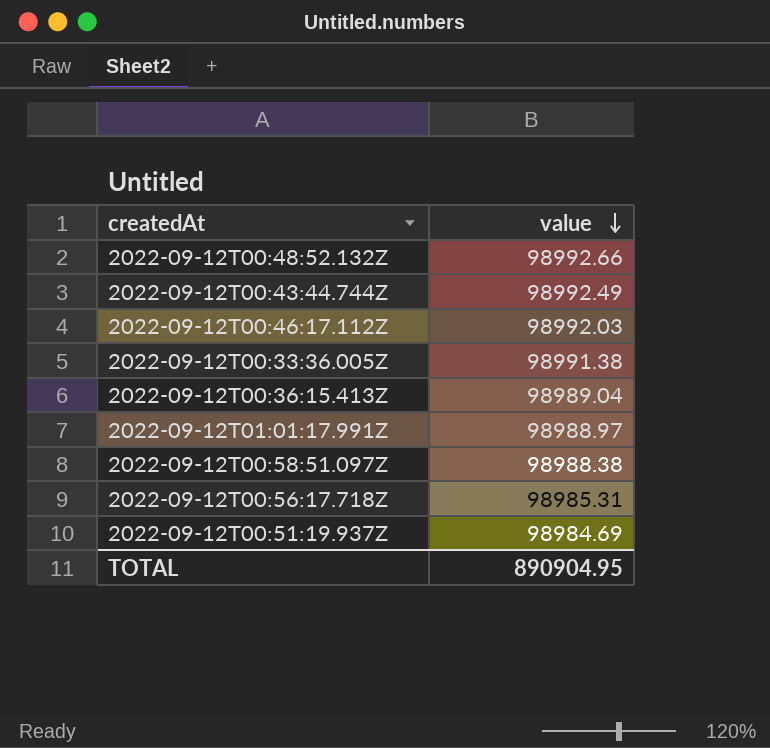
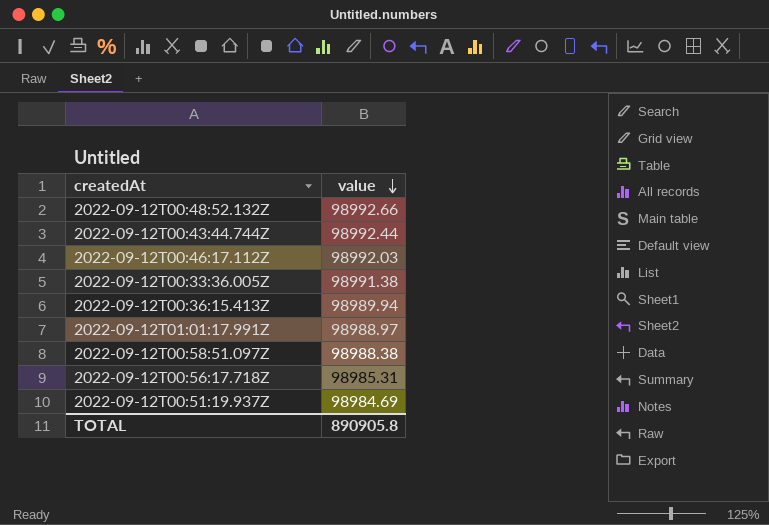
2022-09-12T00:43:44.744Z | value: 98992.49 -> 98992.44
2022-09-12T00:36:15.413Z | value: 98989.04 -> 98989.94
TOTAL | value: 890904.95 -> 890905.8

